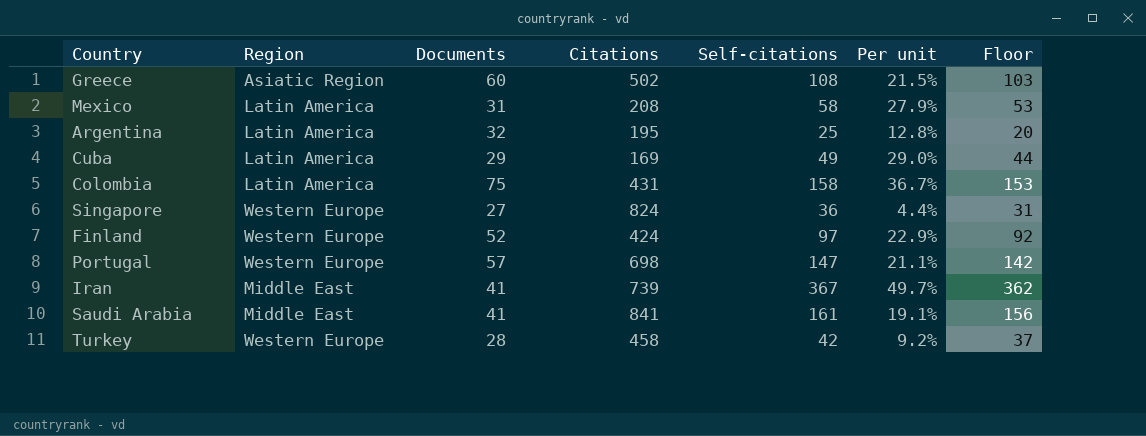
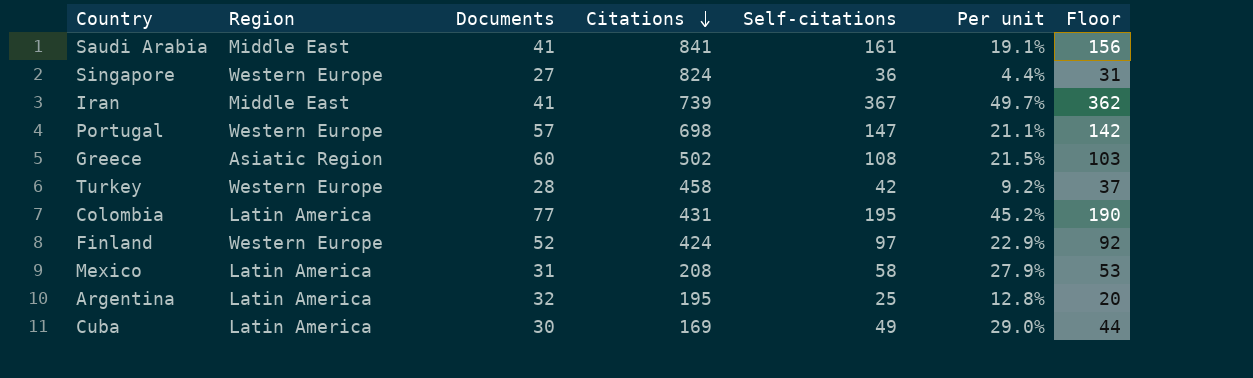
row order: none -> Citations descending
Colombia | Documents: 75 -> 77
Colombia | Self-citations: 158 -> 195
Colombia | Per unit: 36.7% -> 45.2%
Colombia | Floor: 153 -> 190
Cuba | Documents: 29 -> 30

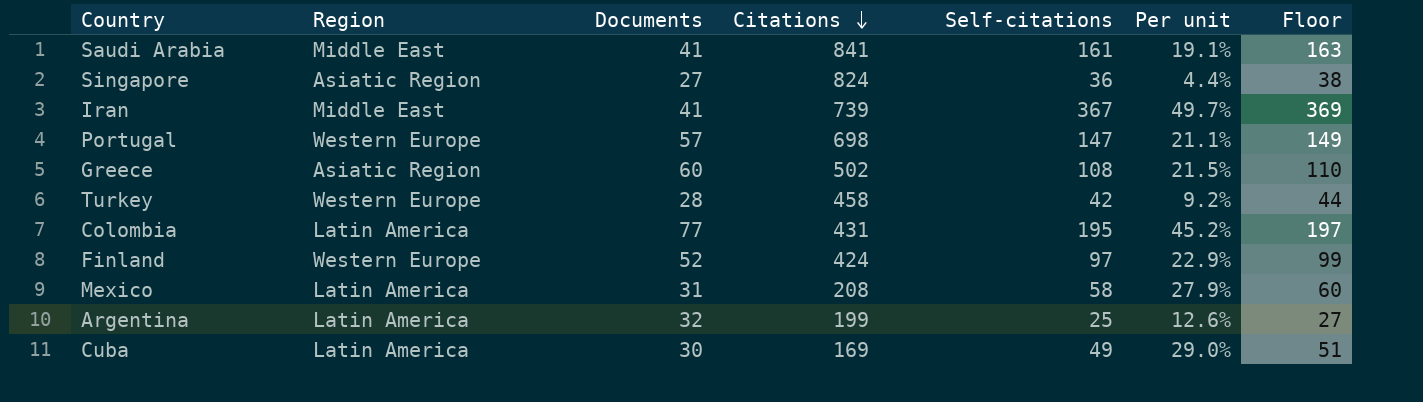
column Floor | formula: [Self-citations] - 5 -> [Self-citations] + 2
Singapore | Region: Western Europe -> Asiatic Region
Argentina | Citations: 195 -> 199
Argentina | Per unit: 12.8% -> 12.6%

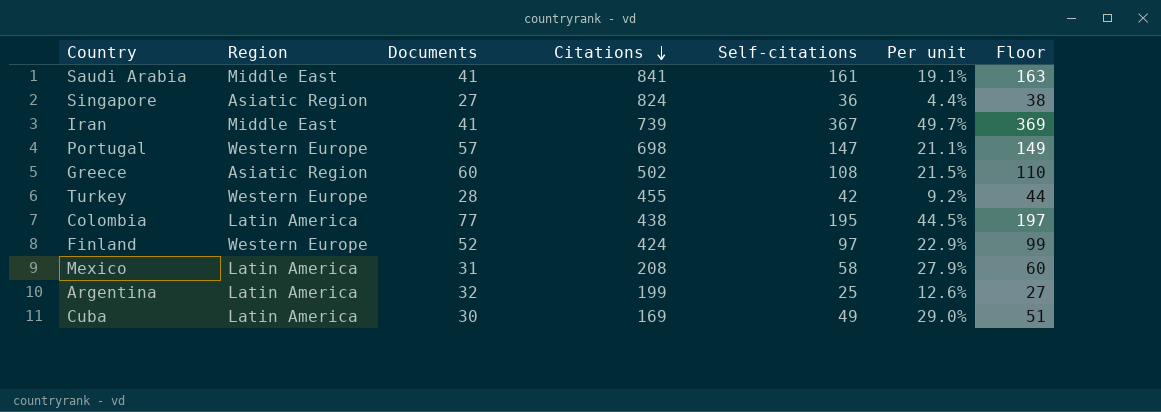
Turkey | Citations: 458 -> 455
Colombia | Citations: 431 -> 438
Colombia | Per unit: 45.2% -> 44.5%

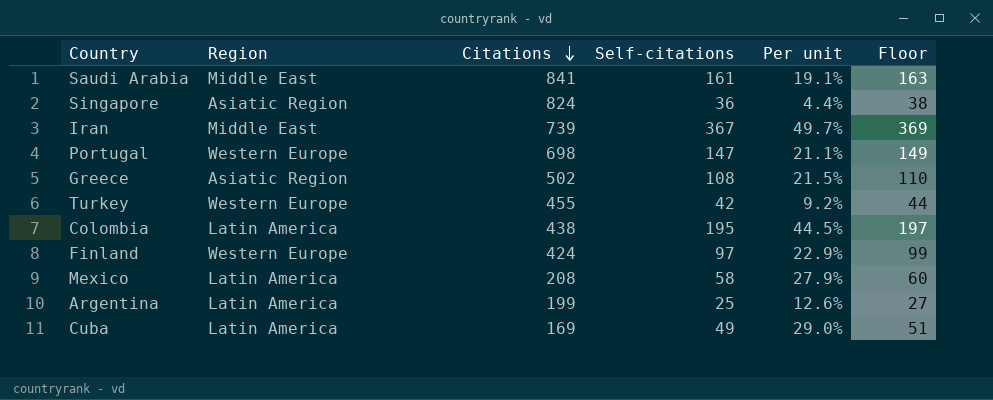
column Documents | position: 3 -> none

